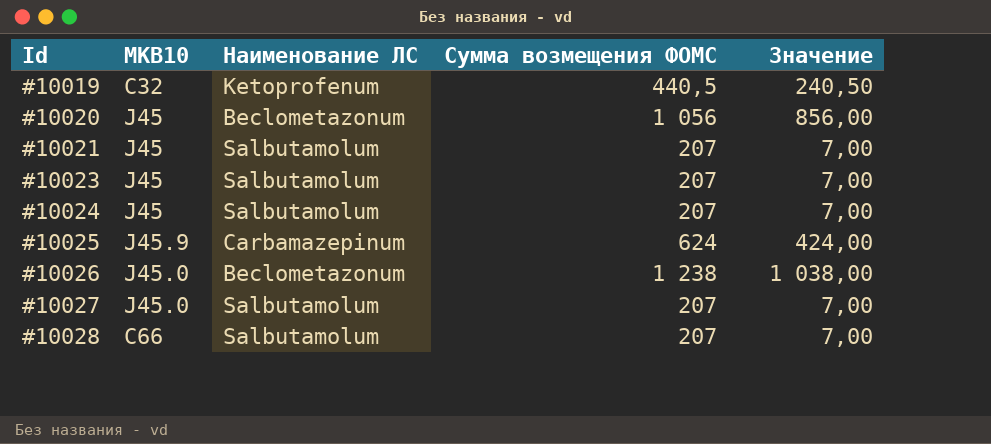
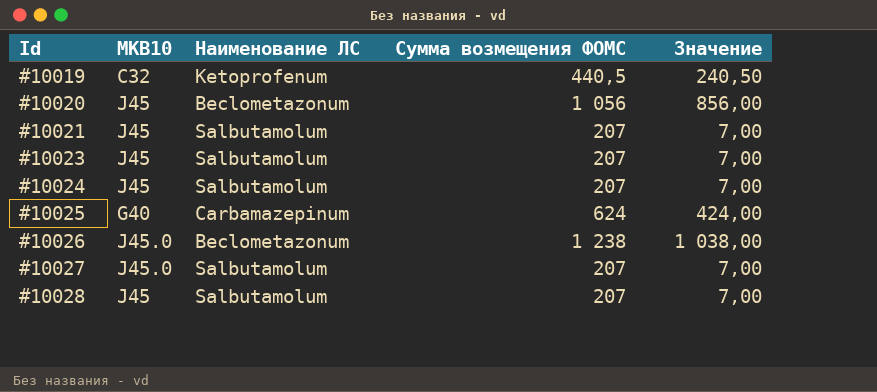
#10025 | МКВ10: J45.9 -> G40
#10028 | МКВ10: C66 -> J45

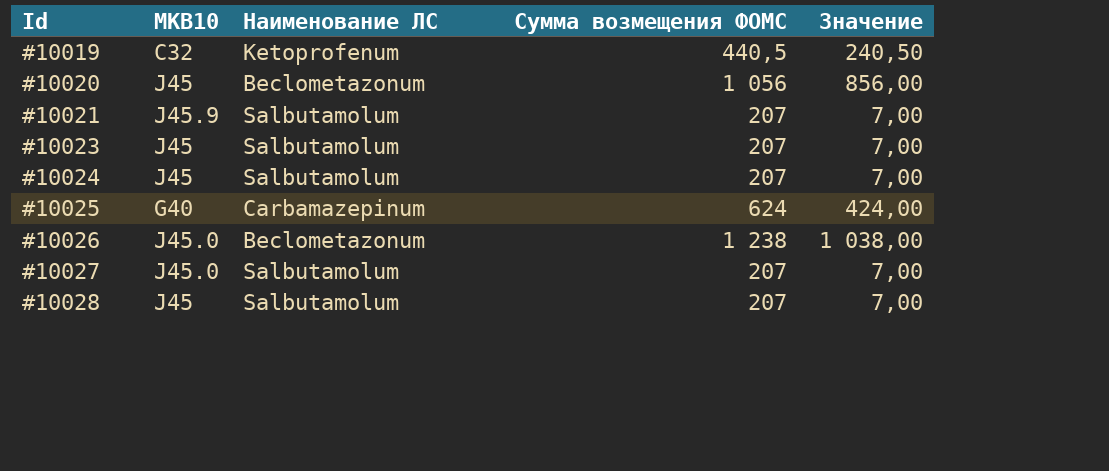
#10021 | МКВ10: J45 -> J45.9

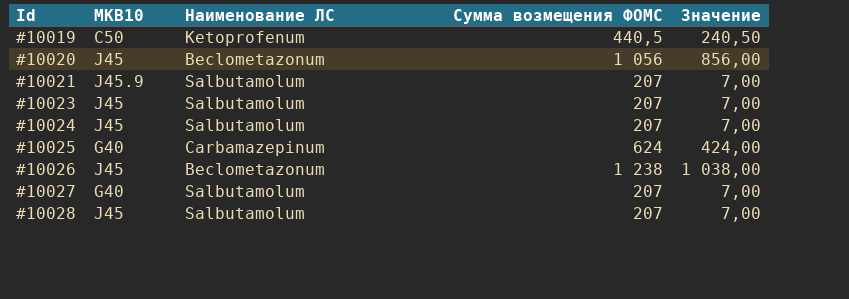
#10019 | МКВ10: C32 -> C50
#10026 | МКВ10: J45.0 -> J45
#10027 | МКВ10: J45.0 -> G40

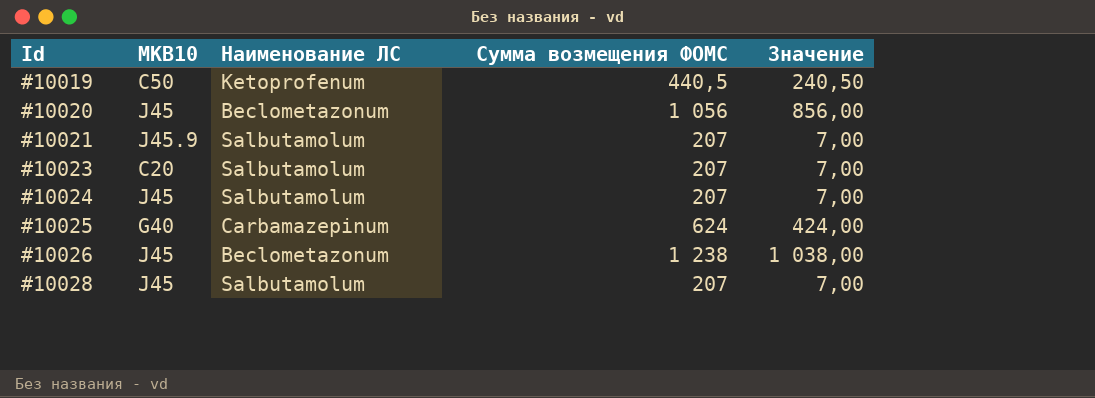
row #10027: G40 | Salbutamolum | 207 | 7,00 -> none
#10023 | МКВ10: J45 -> C20

